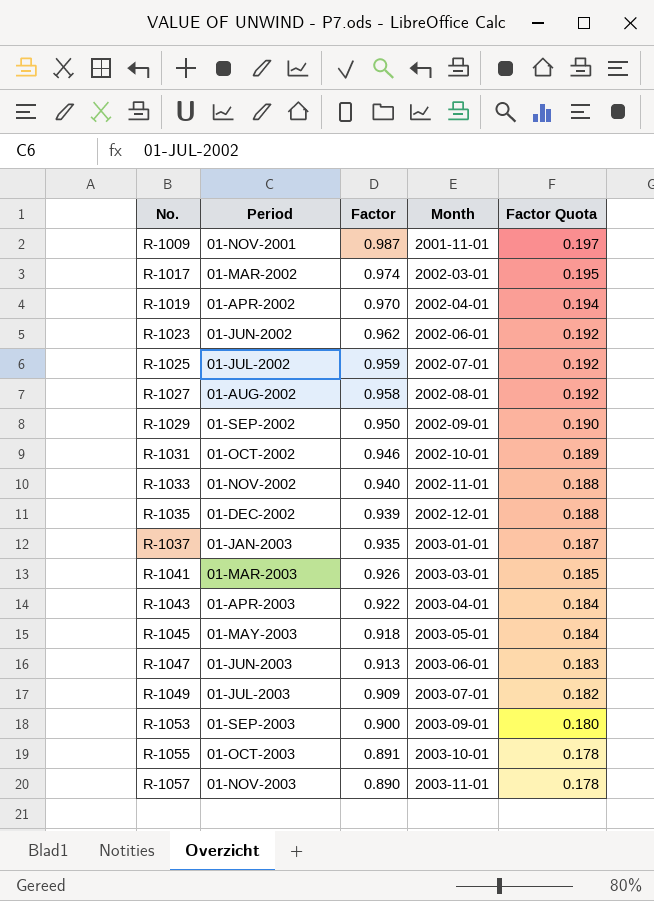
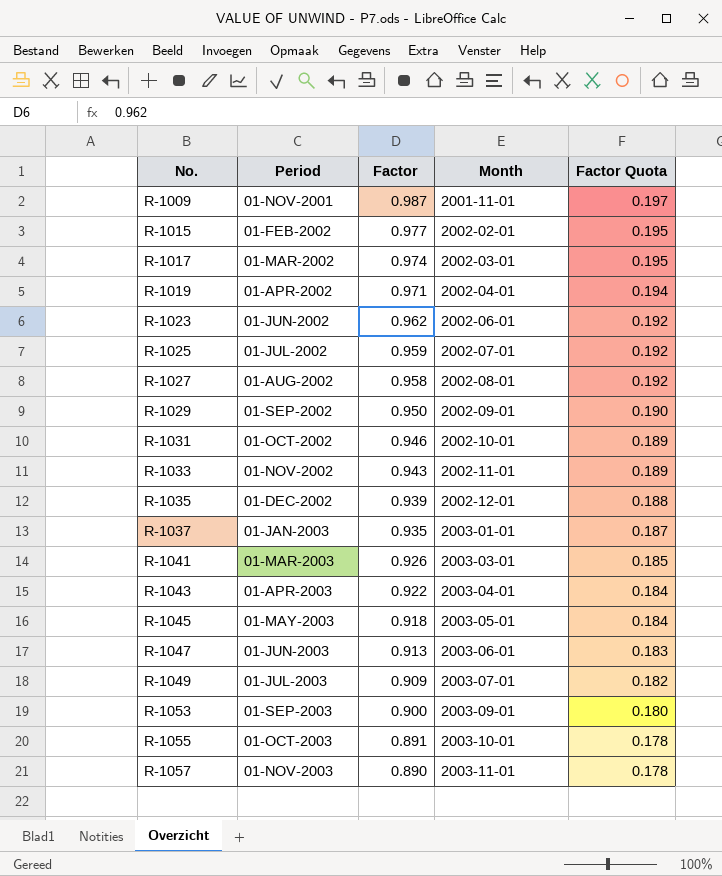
row R-1015: none -> 01-FEB-2002 | 0.977 | 2002-02-01 | 0.195
R-1019 | Factor: 0.970 -> 0.971
R-1033 | Factor: 0.940 -> 0.943
R-1033 | Factor Quota: 0.188 -> 0.189

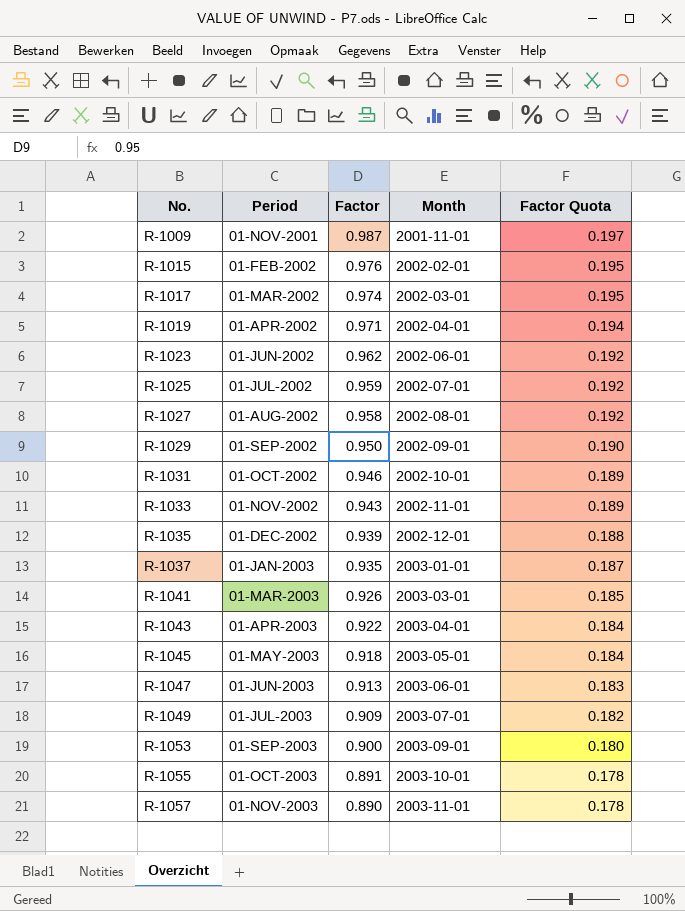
R-1015 | Factor: 0.977 -> 0.976

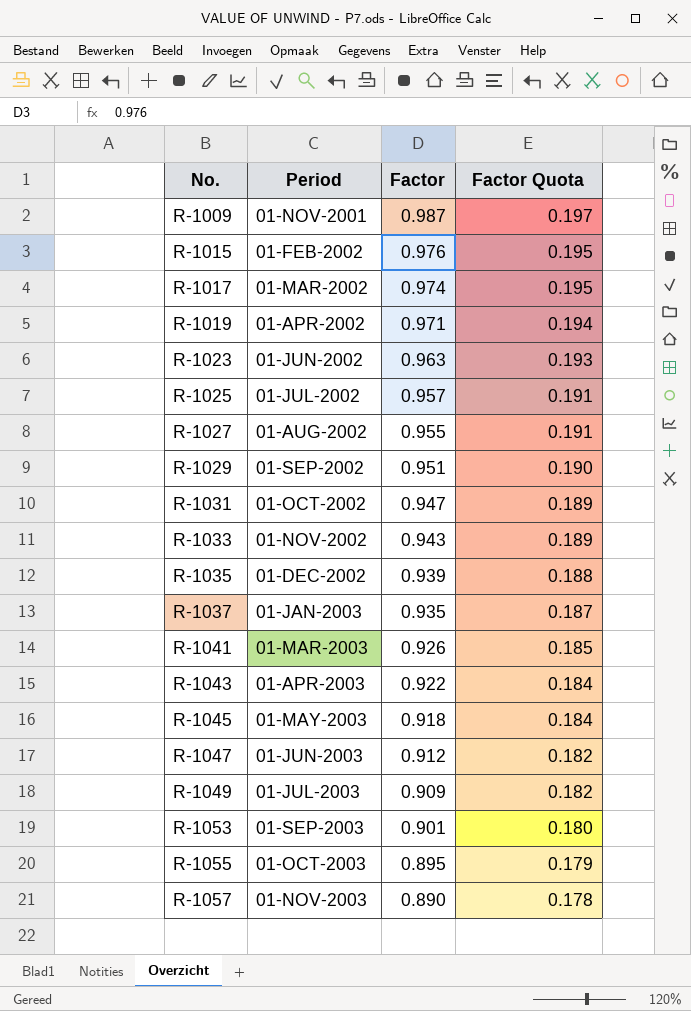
column Month | position: 4 -> none
R-1023 | Factor: 0.962 -> 0.963
R-1023 | Factor Quota: 0.192 -> 0.193
R-1025 | Factor: 0.959 -> 0.957
R-1025 | Factor Quota: 0.192 -> 0.191
R-1027 | Factor: 0.958 -> 0.955
R-1027 | Factor Quota: 0.192 -> 0.191
R-1029 | Factor: 0.950 -> 0.951
R-1031 | Factor: 0.946 -> 0.947
R-1047 | Factor: 0.913 -> 0.912
R-1047 | Factor Quota: 0.183 -> 0.182
R-1053 | Factor: 0.900 -> 0.901
R-1055 | Factor: 0.891 -> 0.895
R-1055 | Factor Quota: 0.178 -> 0.179

